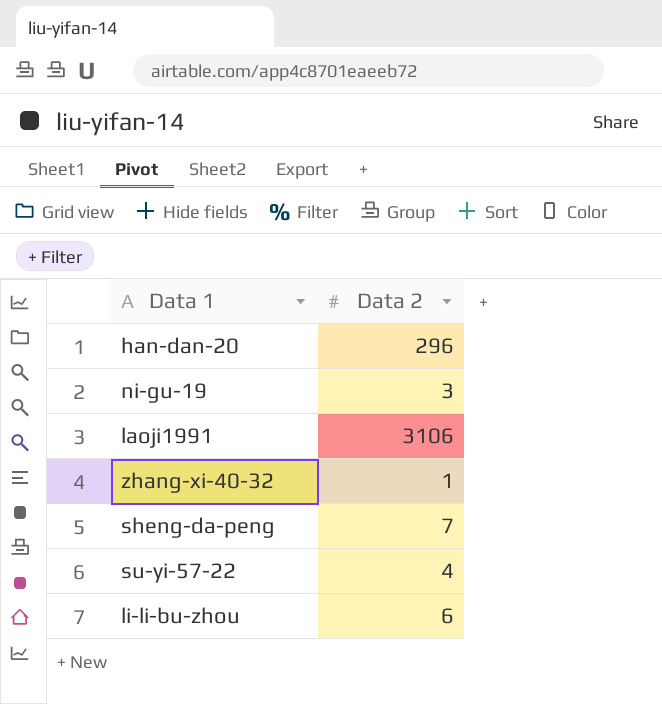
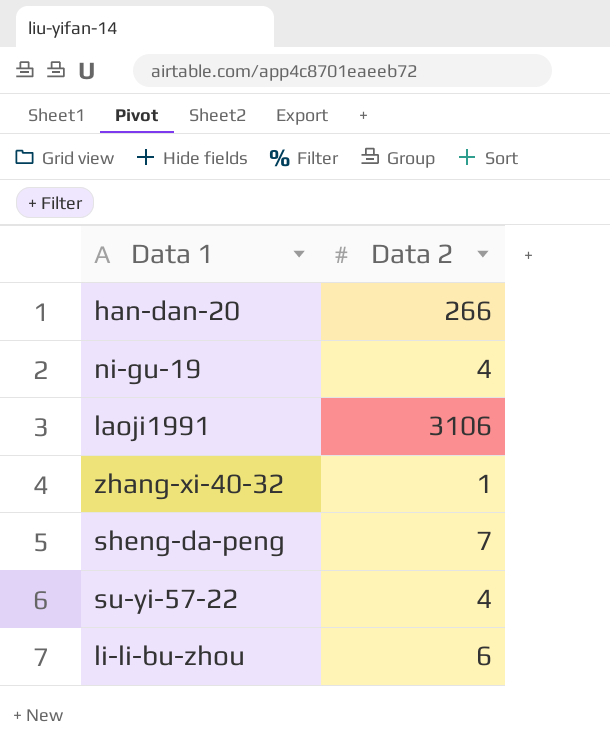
han-dan-20 | Data 2: 296 -> 266
ni-gu-19 | Data 2: 3 -> 4

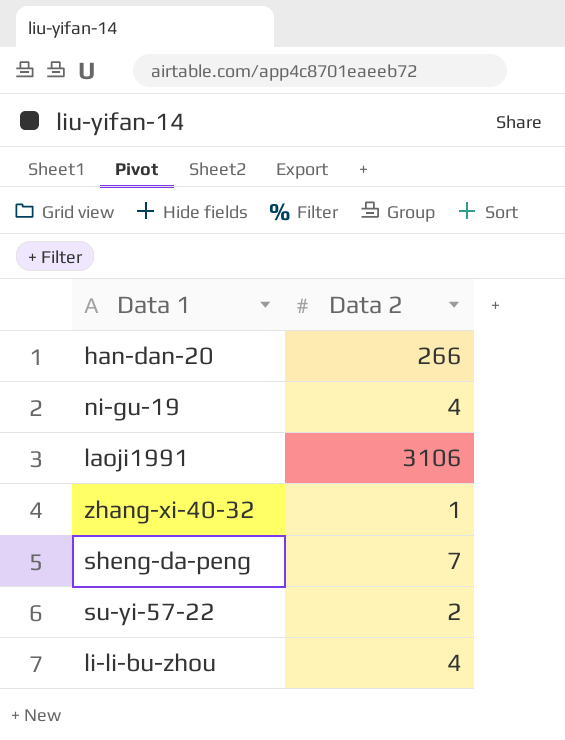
su-yi-57-22 | Data 2: 4 -> 2
li-li-bu-zhou | Data 2: 6 -> 4

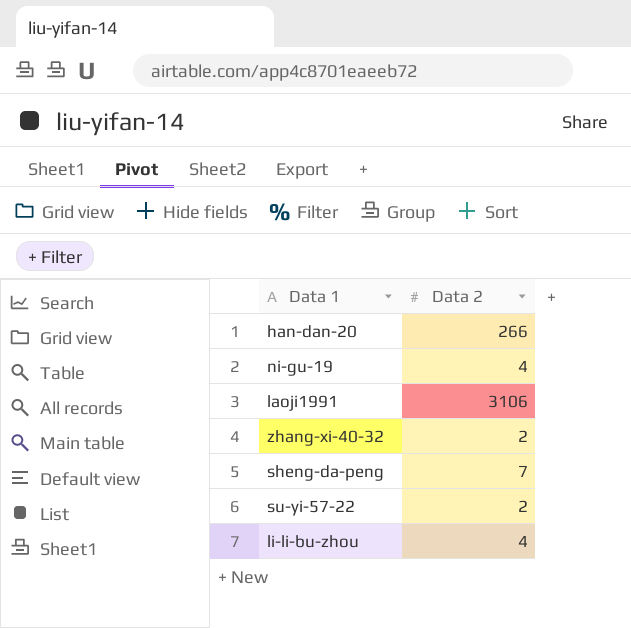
zhang-xi-40-32 | Data 2: 1 -> 2

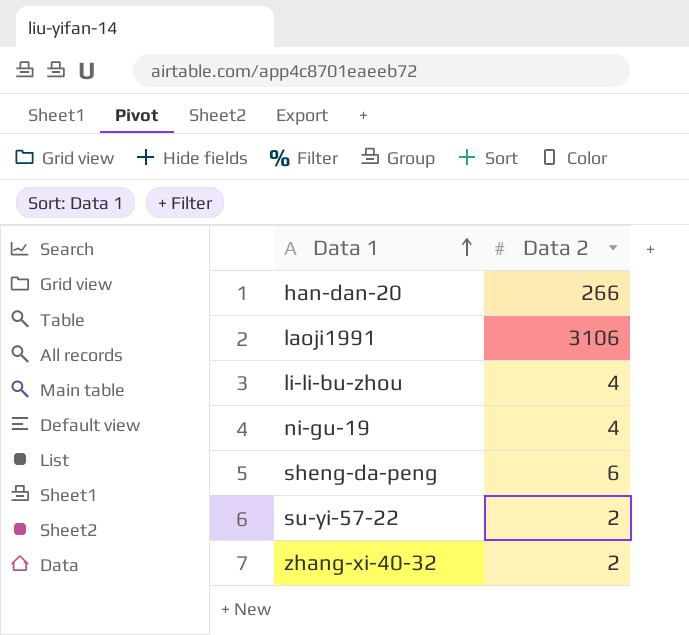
row order: none -> Data 1 ascending
sheng-da-peng | Data 2: 7 -> 6

